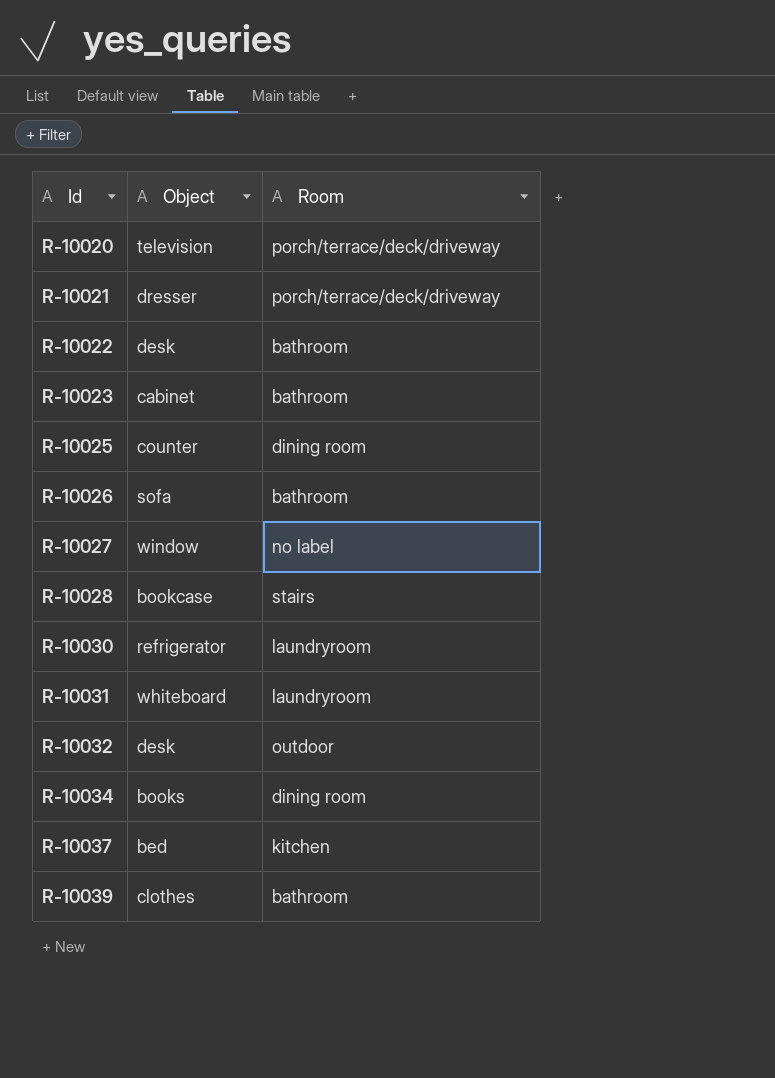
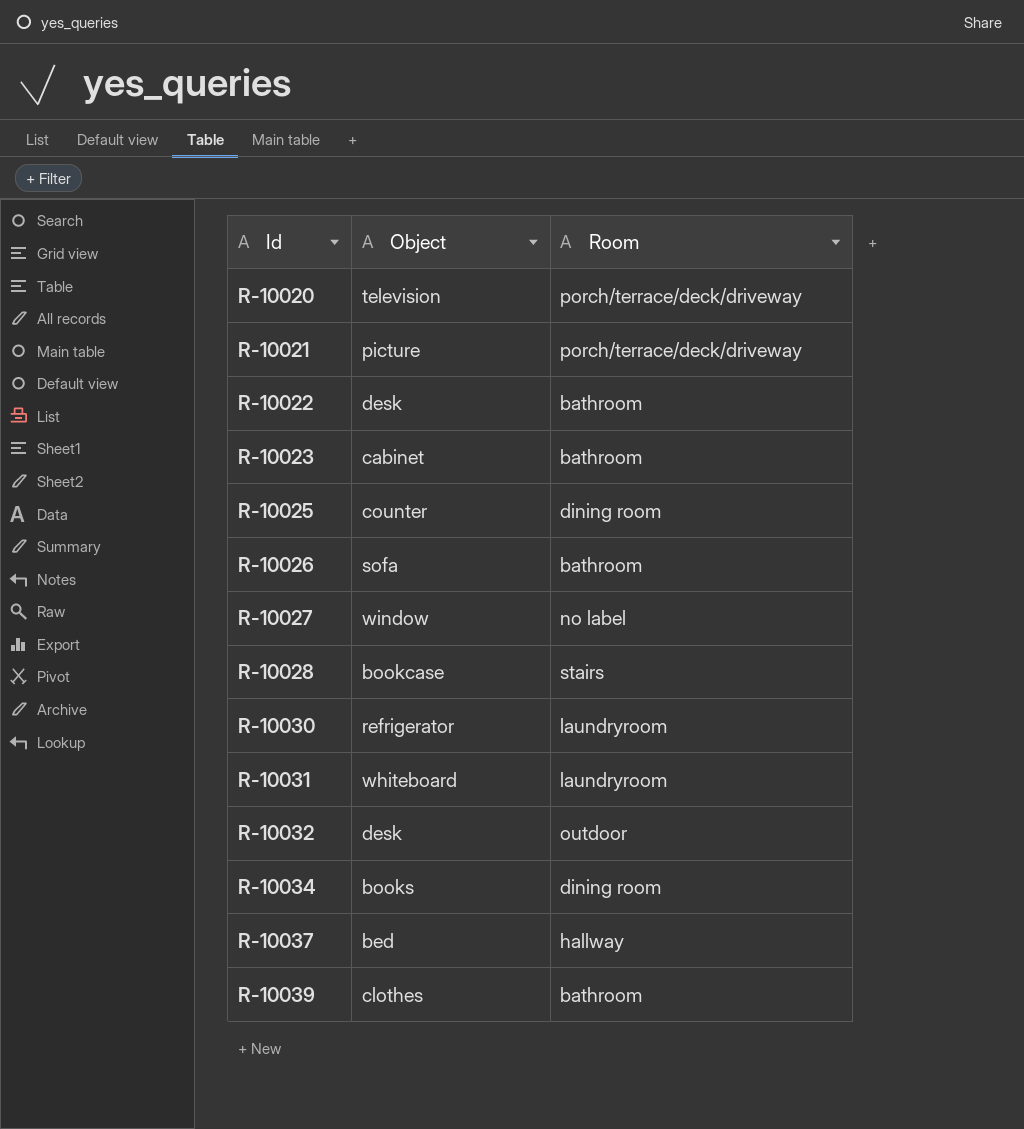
R-10021 | Object: dresser -> picture
R-10037 | Room: kitchen -> hallway

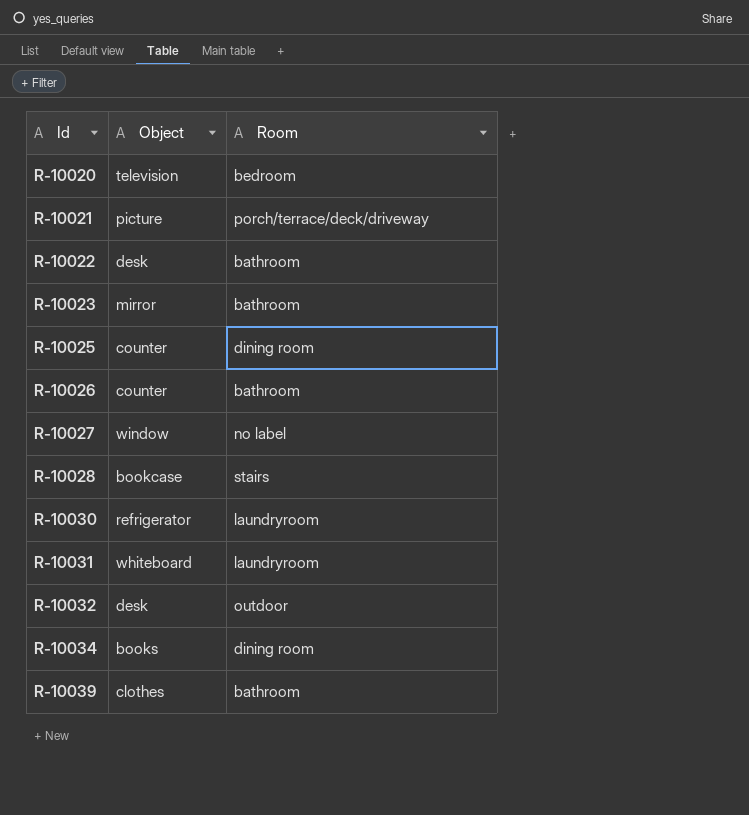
row R-10037: bed | hallway -> none
R-10020 | Room: porch/terrace/deck/driveway -> bedroom
R-10023 | Object: cabinet -> mirror
R-10026 | Object: sofa -> counter

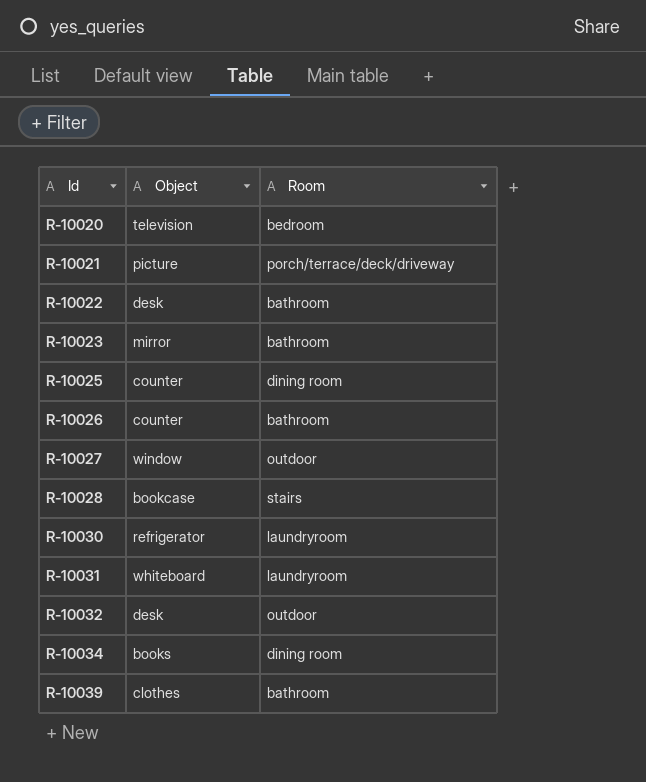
R-10027 | Room: no label -> outdoor

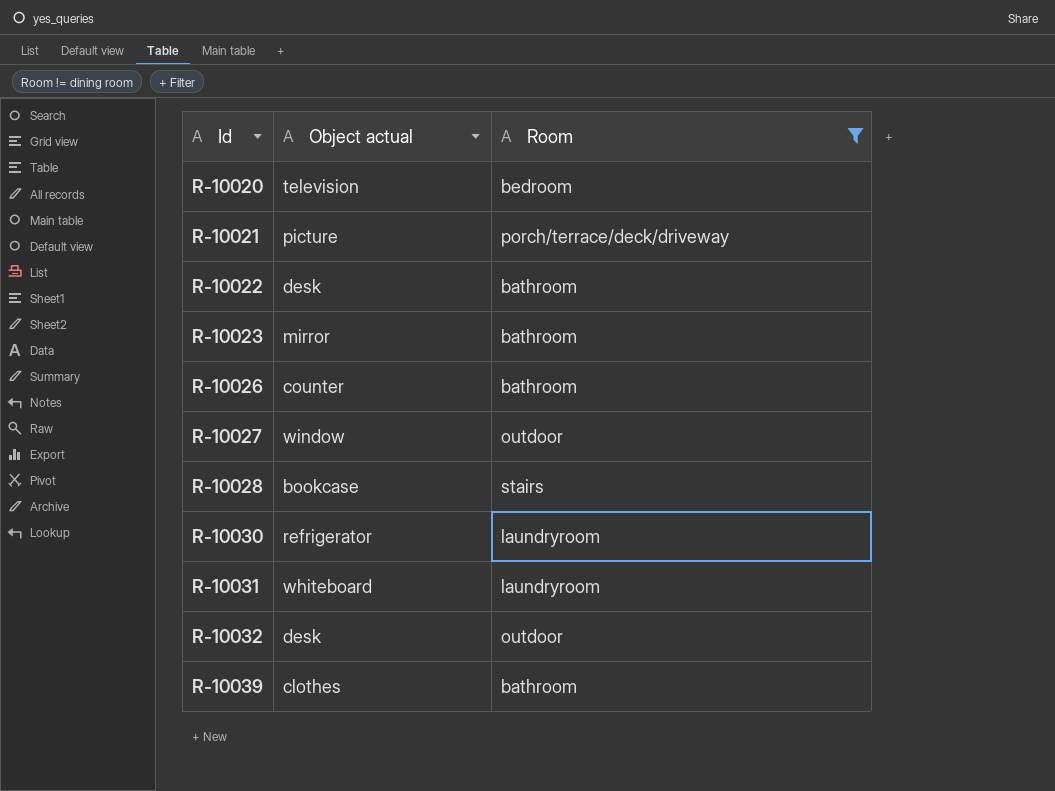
filter: none -> Room != dining room
column name: Object -> Object actual

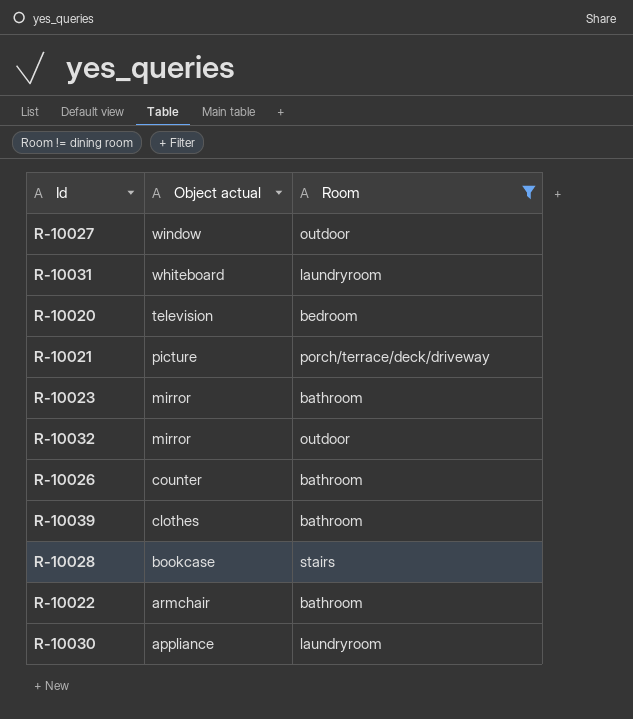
row order: Id ascending -> Object actual descending
R-10032 | Object actual: desk -> mirror
R-10022 | Object actual: desk -> armchair
R-10030 | Object actual: refrigerator -> appliance

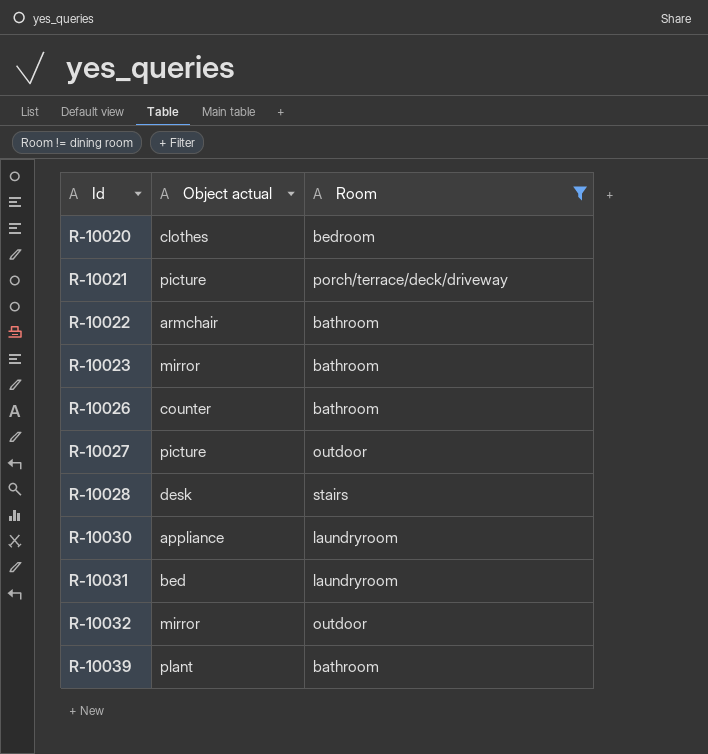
row order: Object actual descending -> Id ascending
R-10020 | Object actual: television -> clothes
R-10027 | Object actual: window -> picture
R-10028 | Object actual: bookcase -> desk
R-10031 | Object actual: whiteboard -> bed
R-10039 | Object actual: clothes -> plant

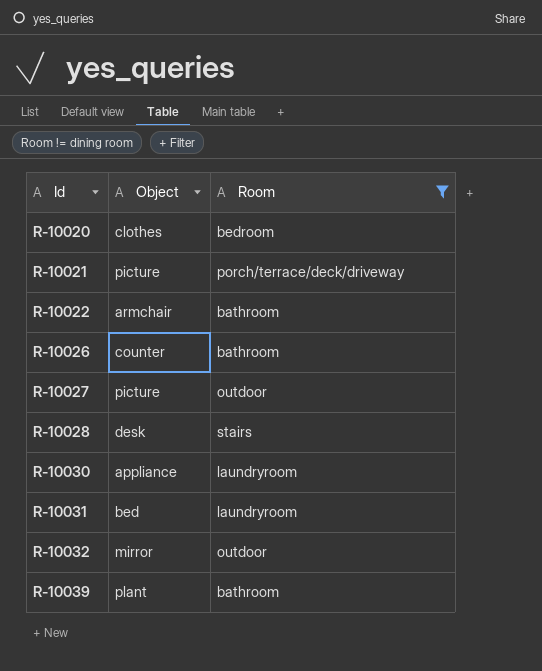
column name: Object actual -> Object
row R-10023: mirror | bathroom -> none

